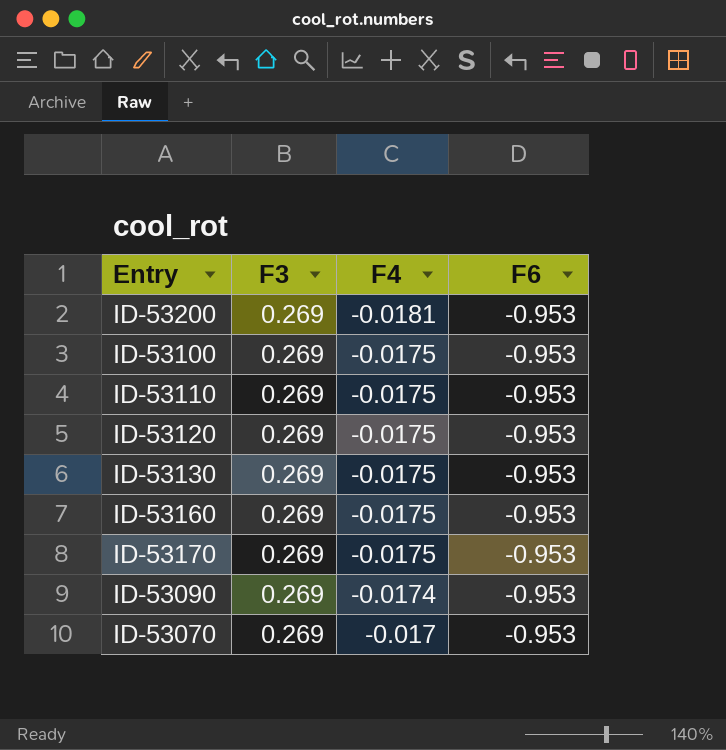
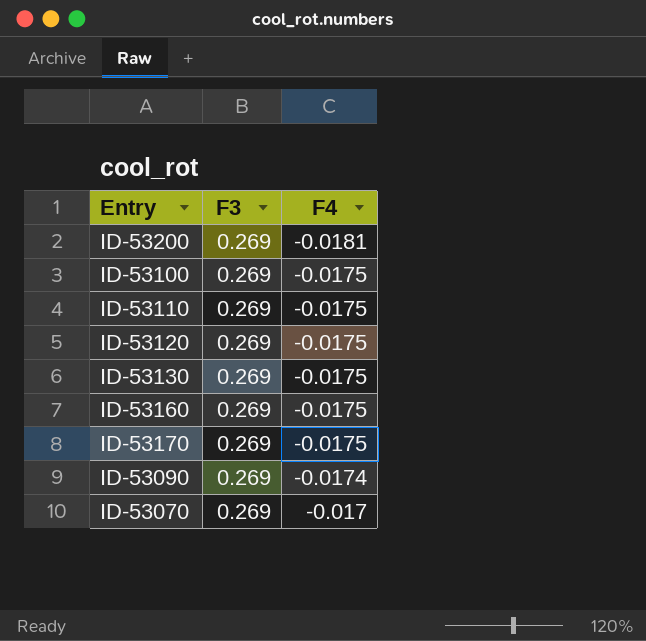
column F6 | position: 4 -> none

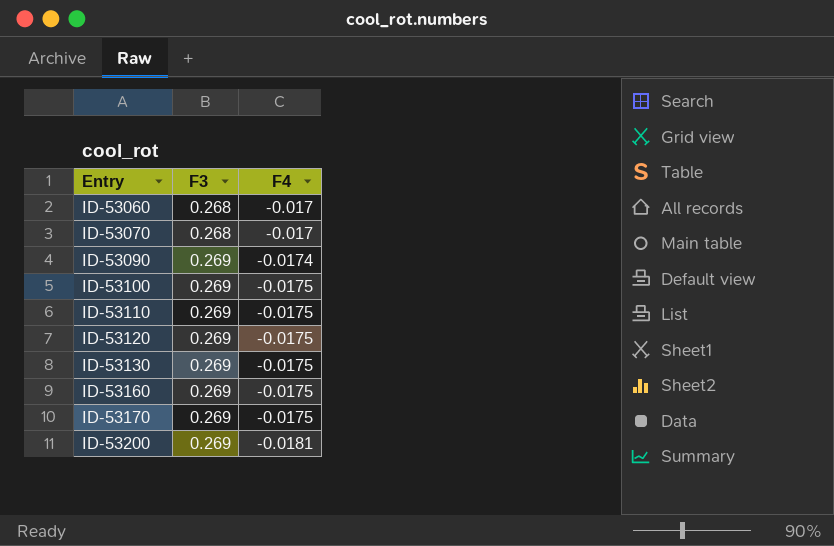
row order: F4 ascending -> Entry ascending
row ID-53060: none -> 0.268 | -0.017
ID-53070 | F3: 0.269 -> 0.268

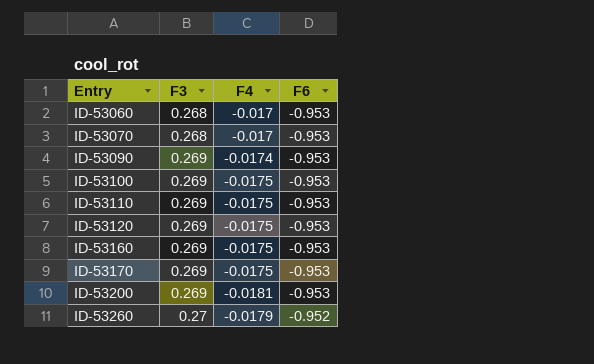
column F6 | position: none -> 4
row ID-53130: 0.269 | -0.0175 -> none
row ID-53260: none -> 0.27 | -0.0179 | -0.952

